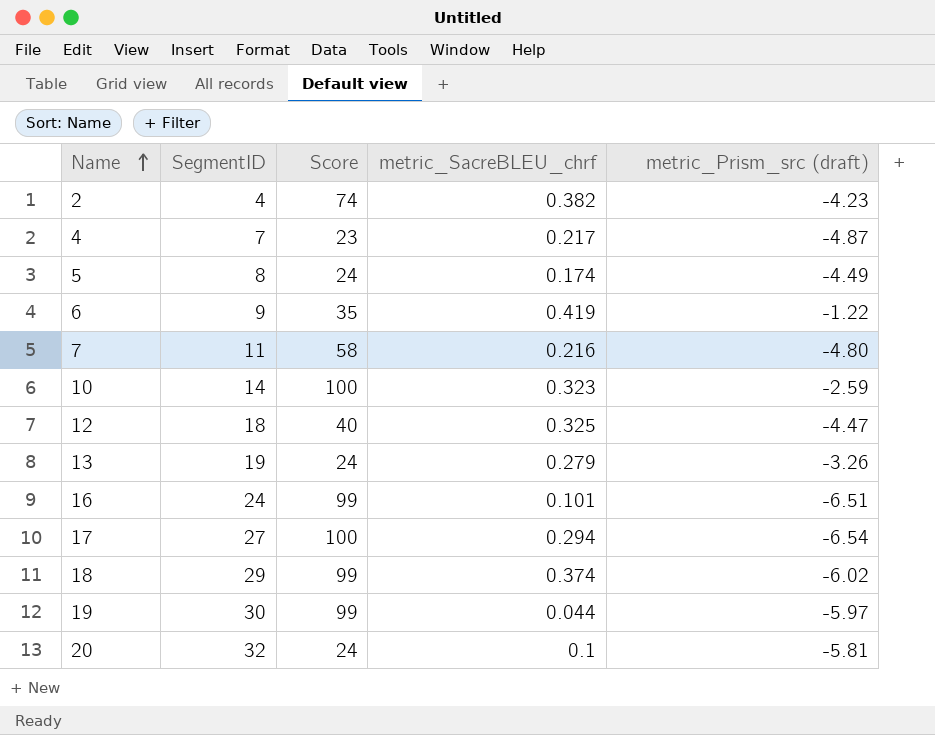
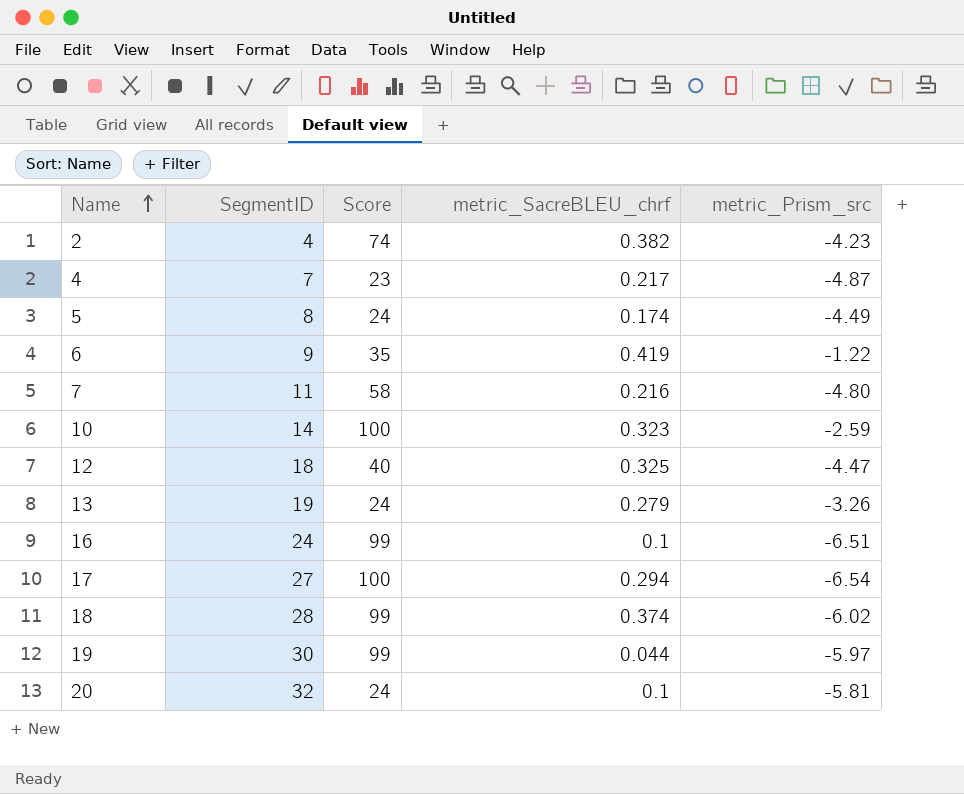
column name: metric_Prism_src (draft) -> metric_Prism_src
16 | metric_SacreBLEU_chrf: 0.101 -> 0.1
18 | SegmentID: 29 -> 28

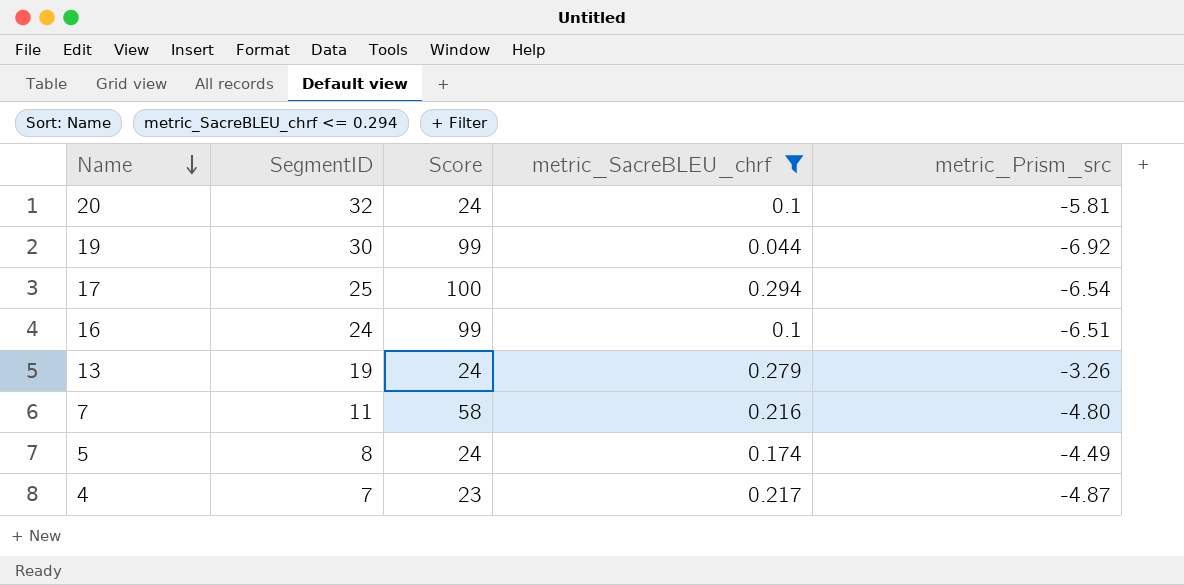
filter: none -> metric_SacreBLEU_chrf <= 0.294
row order: Name ascending -> Name descending
19 | metric_Prism_src: -5.97 -> -6.92
17 | SegmentID: 27 -> 25

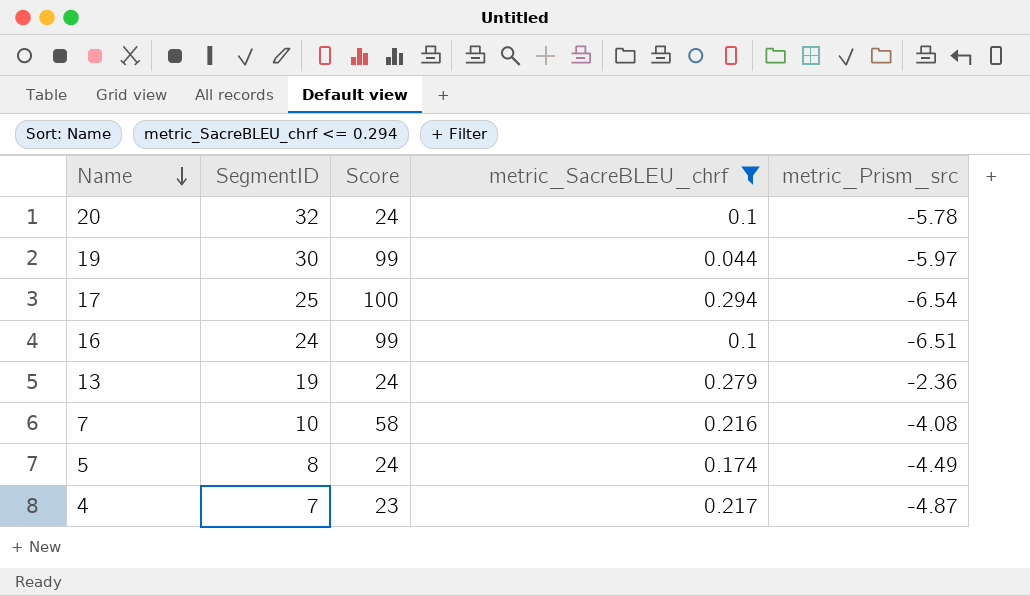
20 | metric_Prism_src: -5.81 -> -5.78
19 | metric_Prism_src: -6.92 -> -5.97
13 | metric_Prism_src: -3.26 -> -2.36
7 | SegmentID: 11 -> 10
7 | metric_Prism_src: -4.80 -> -4.08

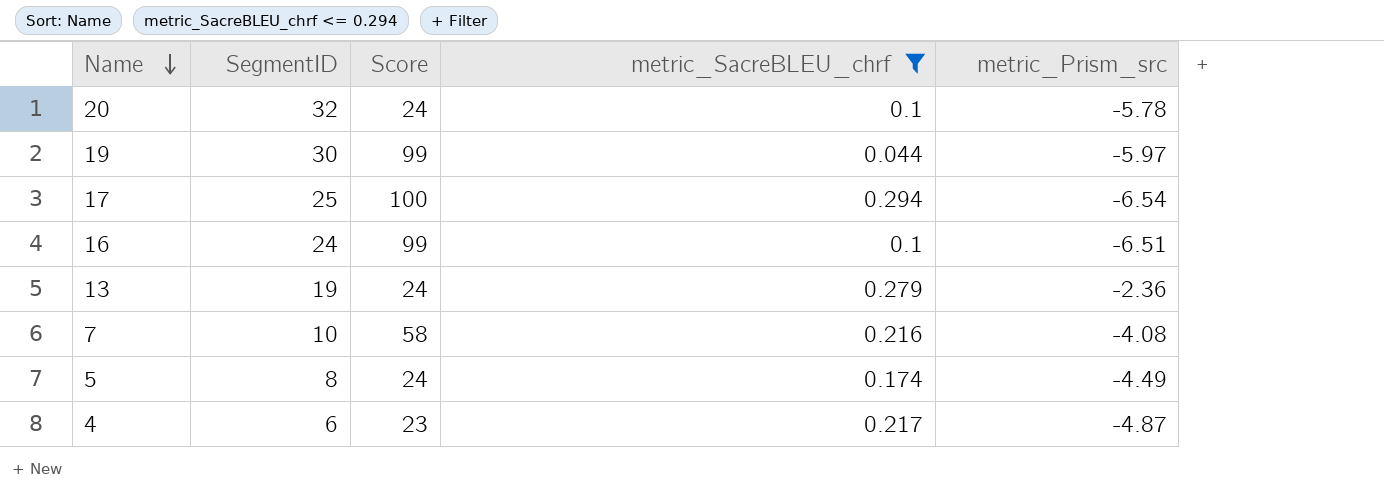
4 | SegmentID: 7 -> 6

